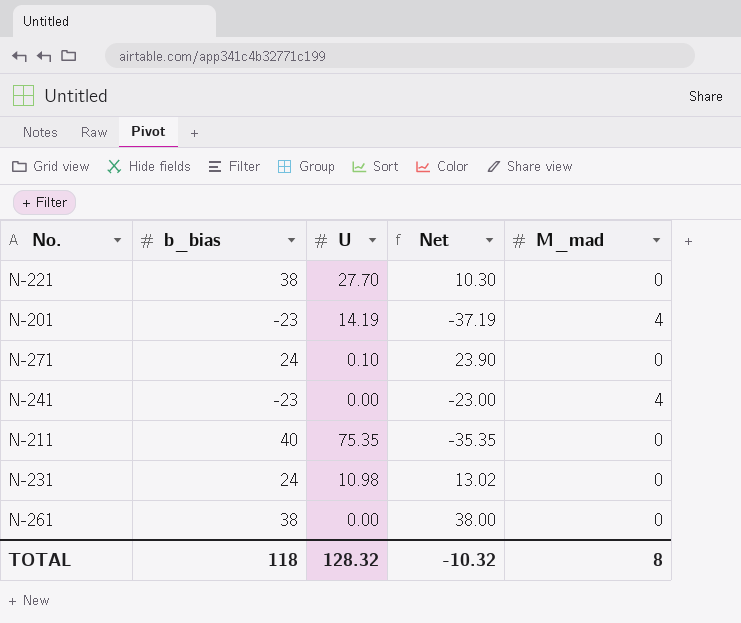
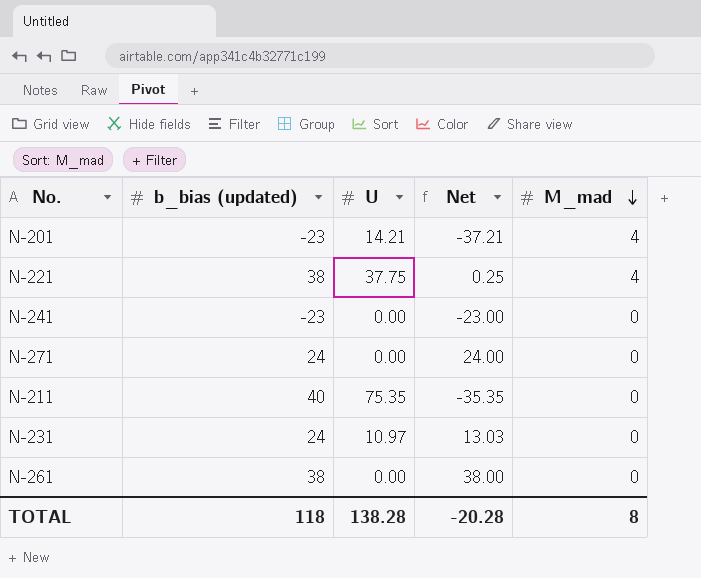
row order: none -> M_mad descending
column name: b_bias -> b_bias (updated)
N-201 | U: 14.19 -> 14.21
N-201 | Net: -37.19 -> -37.21
N-221 | U: 27.70 -> 37.75
N-221 | Net: 10.30 -> 0.25
N-221 | M_mad: 0 -> 4
N-241 | M_mad: 4 -> 0
N-271 | U: 0.10 -> 0.00
N-271 | Net: 23.90 -> 24.00
N-231 | U: 10.98 -> 10.97
N-231 | Net: 13.02 -> 13.03
TOTAL | U: 128.32 -> 138.28
TOTAL | Net: -10.32 -> -20.28

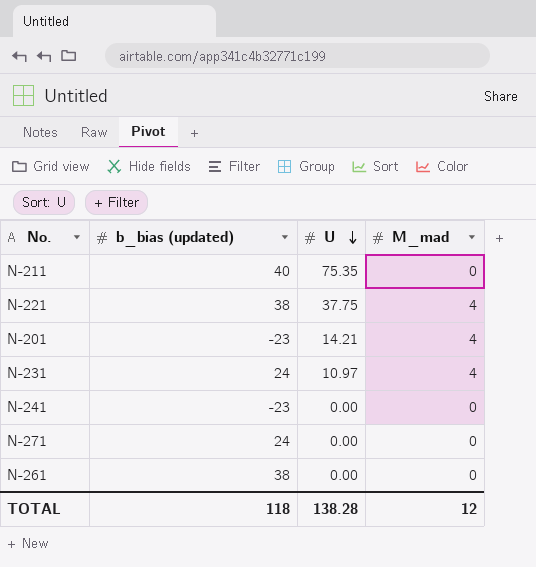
row order: M_mad descending -> U descending
column Net | formula: [b_bias (updated)] - [U] -> none
N-231 | M_mad: 0 -> 4
TOTAL | M_mad: 8 -> 12

